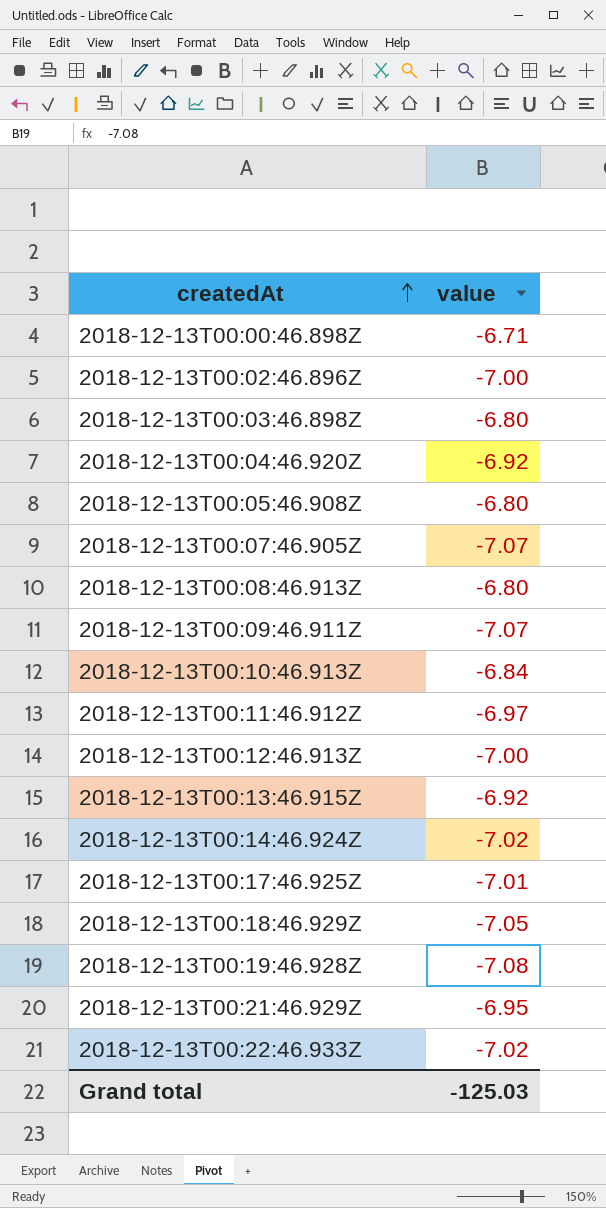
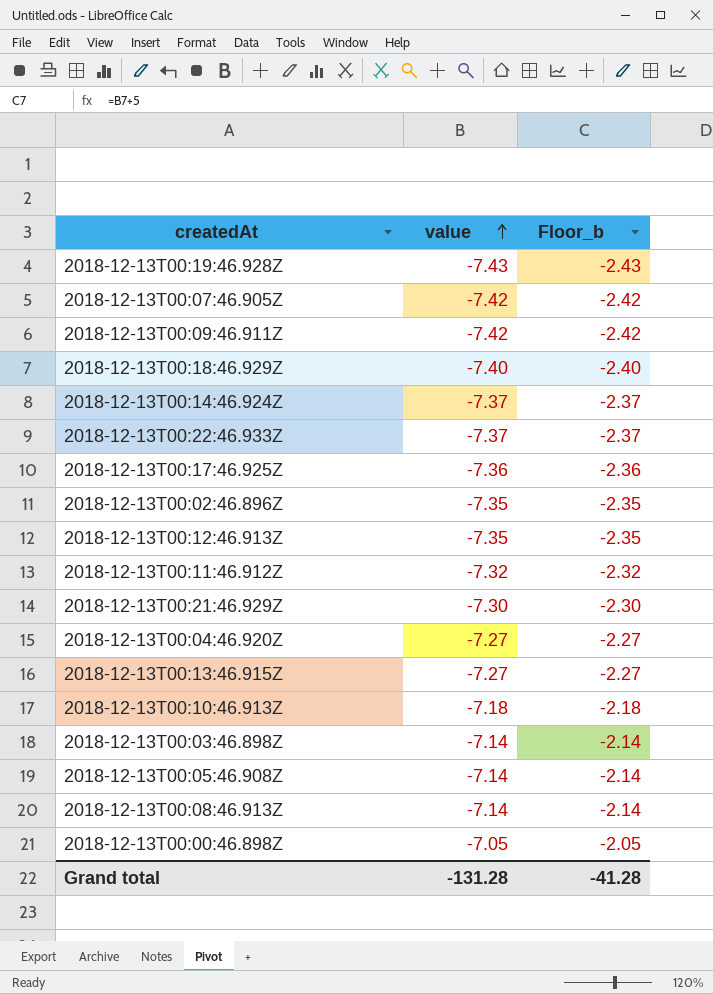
row order: createdAt ascending -> value ascending
column Floor_b | formula: none -> [value] + 5
2018-12-13T00:19:46.928Z | value: -7.08 -> -7.43
2018-12-13T00:07:46.905Z | value: -7.07 -> -7.42
2018-12-13T00:09:46.911Z | value: -7.07 -> -7.42
2018-12-13T00:18:46.929Z | value: -7.05 -> -7.40
2018-12-13T00:14:46.924Z | value: -7.02 -> -7.37
2018-12-13T00:22:46.933Z | value: -7.02 -> -7.37
2018-12-13T00:17:46.925Z | value: -7.01 -> -7.36
2018-12-13T00:02:46.896Z | value: -7.00 -> -7.35
2018-12-13T00:12:46.913Z | value: -7.00 -> -7.35
2018-12-13T00:11:46.912Z | value: -6.97 -> -7.32
2018-12-13T00:21:46.929Z | value: -6.95 -> -7.30
2018-12-13T00:04:46.920Z | value: -6.92 -> -7.27
2018-12-13T00:13:46.915Z | value: -6.92 -> -7.27
2018-12-13T00:10:46.913Z | value: -6.84 -> -7.18
2018-12-13T00:03:46.898Z | value: -6.80 -> -7.14
2018-12-13T00:05:46.908Z | value: -6.80 -> -7.14
2018-12-13T00:08:46.913Z | value: -6.80 -> -7.14
2018-12-13T00:00:46.898Z | value: -6.71 -> -7.05
Grand total | value: -125.03 -> -131.28

